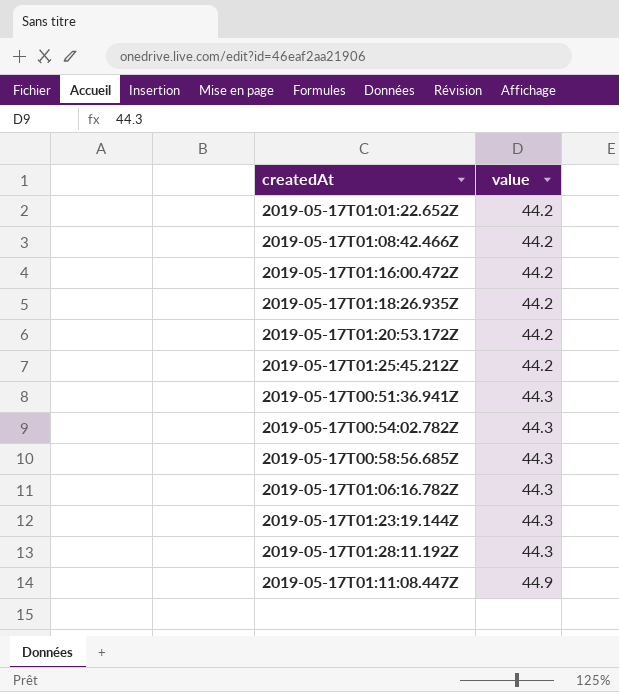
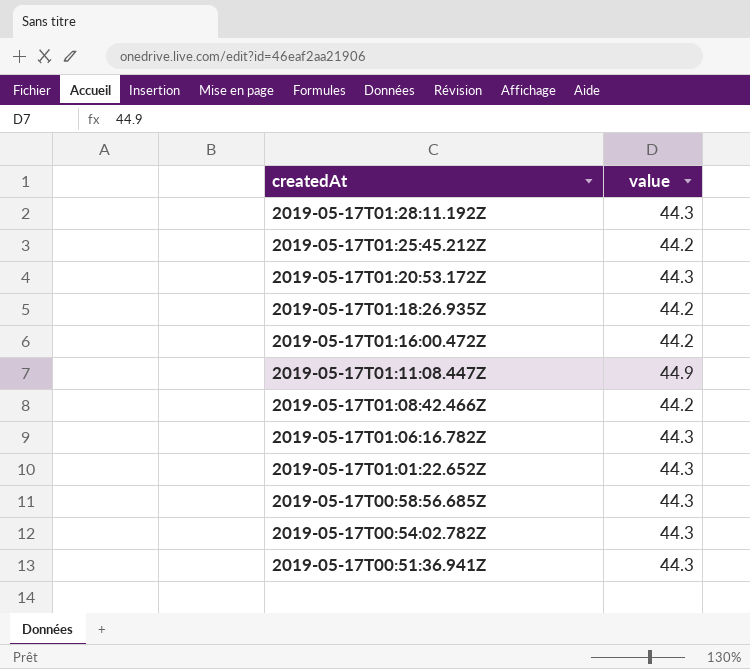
row order: value ascending -> createdAt descending
row 2019-05-17T01:23:19.144Z: 44.3 -> none
2019-05-17T01:20:53.172Z | value: 44.2 -> 44.3
2019-05-17T01:01:22.652Z | value: 44.2 -> 44.3

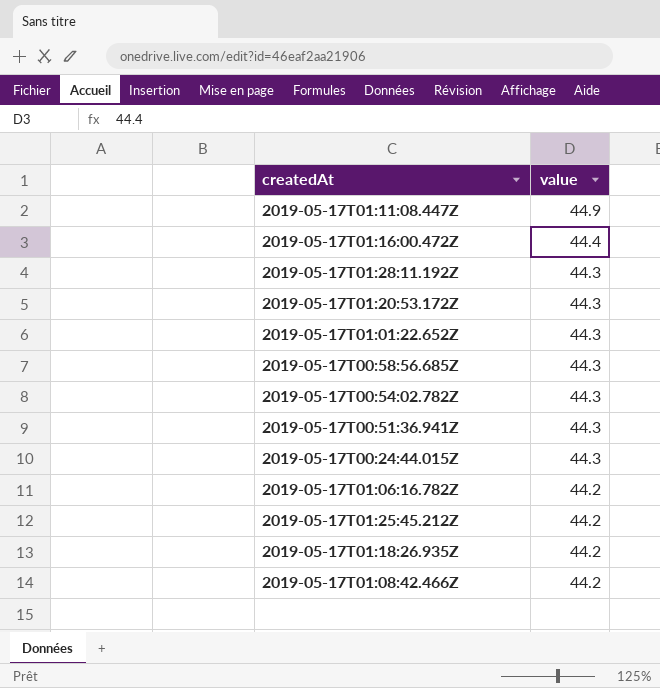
row order: createdAt descending -> value descending
2019-05-17T01:16:00.472Z | value: 44.2 -> 44.4
row 2019-05-17T00:24:44.015Z: none -> 44.3
2019-05-17T01:06:16.782Z | value: 44.3 -> 44.2

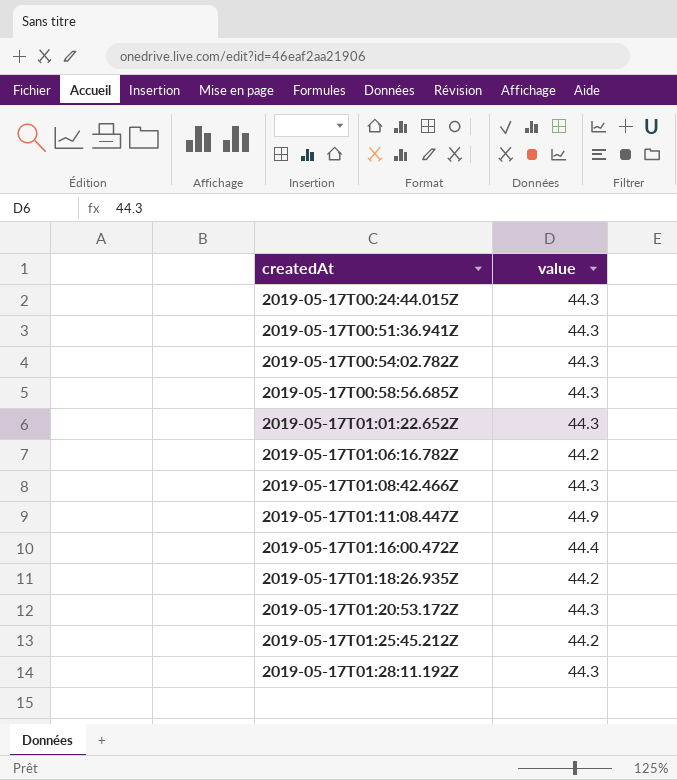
row order: value descending -> createdAt ascending
2019-05-17T01:08:42.466Z | value: 44.2 -> 44.3

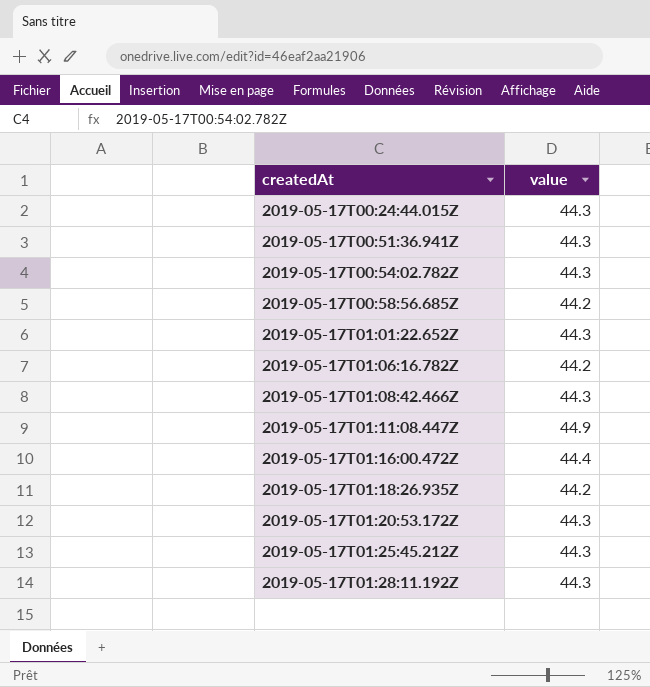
2019-05-17T00:58:56.685Z | value: 44.3 -> 44.2
2019-05-17T01:25:45.212Z | value: 44.2 -> 44.3

